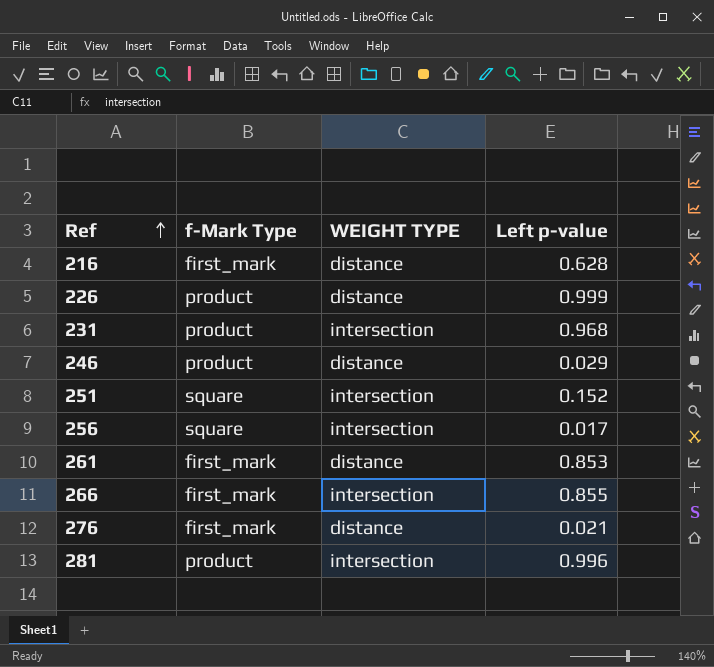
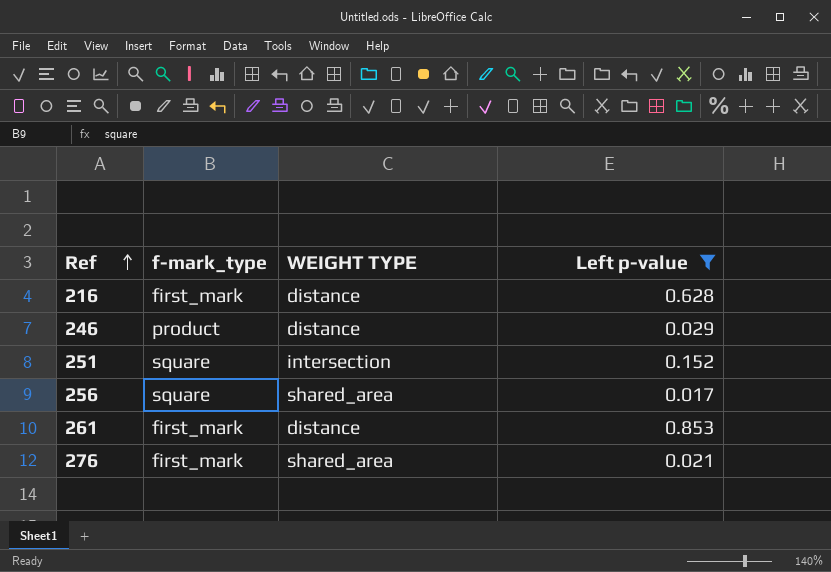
filter: none -> Left p-value <= 0.853
column name: f-Mark Type -> f-mark_type
256 | WEIGHT TYPE: intersection -> shared_area
276 | WEIGHT TYPE: distance -> shared_area

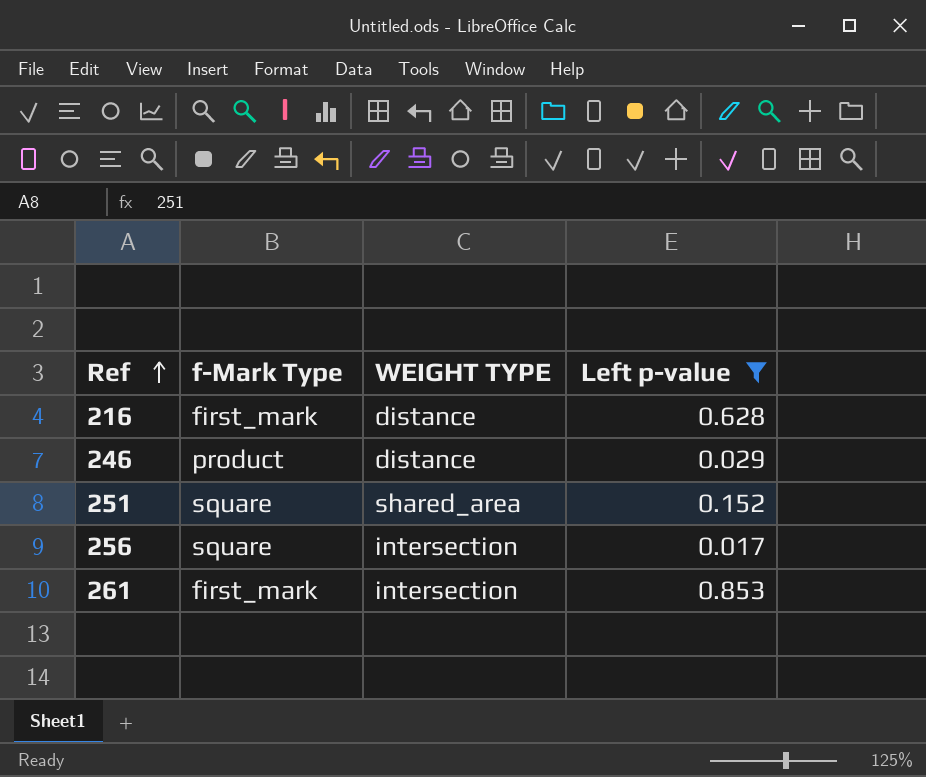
column name: f-mark_type -> f-Mark Type
row 276: first_mark | shared_area | 0.021 -> none
251 | WEIGHT TYPE: intersection -> shared_area
256 | WEIGHT TYPE: shared_area -> intersection
261 | WEIGHT TYPE: distance -> intersection

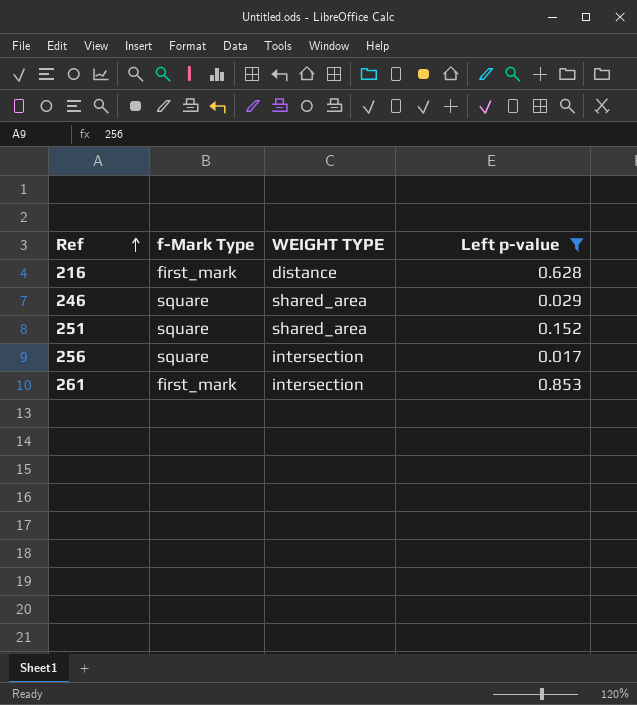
246 | f-Mark Type: product -> square
246 | WEIGHT TYPE: distance -> shared_area

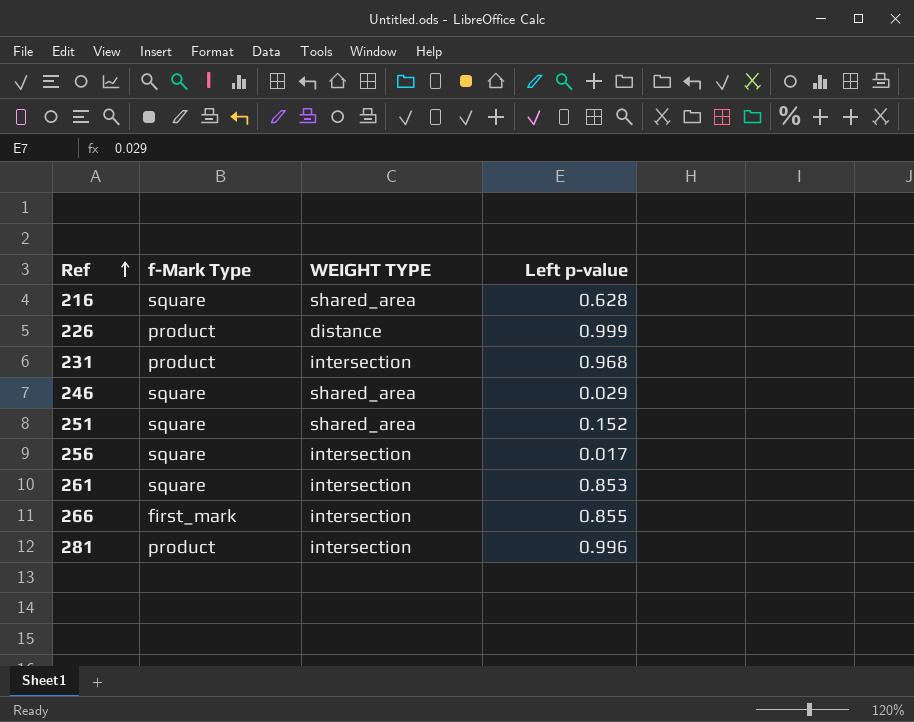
filter: Left p-value <= 0.853 -> none
216 | f-Mark Type: first_mark -> square
216 | WEIGHT TYPE: distance -> shared_area
261 | f-Mark Type: first_mark -> square

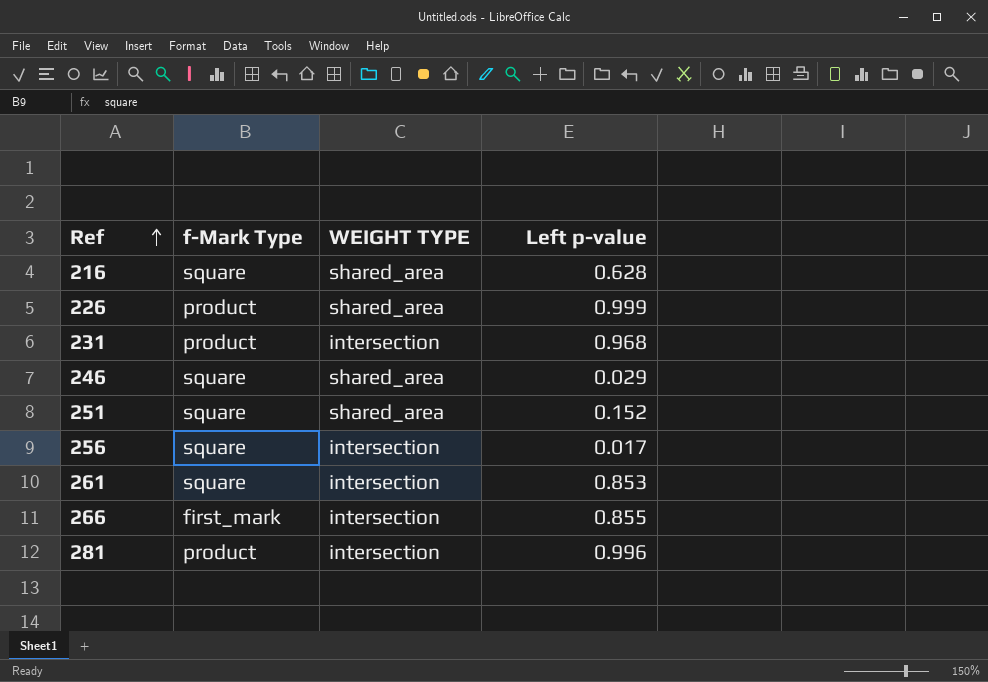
226 | WEIGHT TYPE: distance -> shared_area

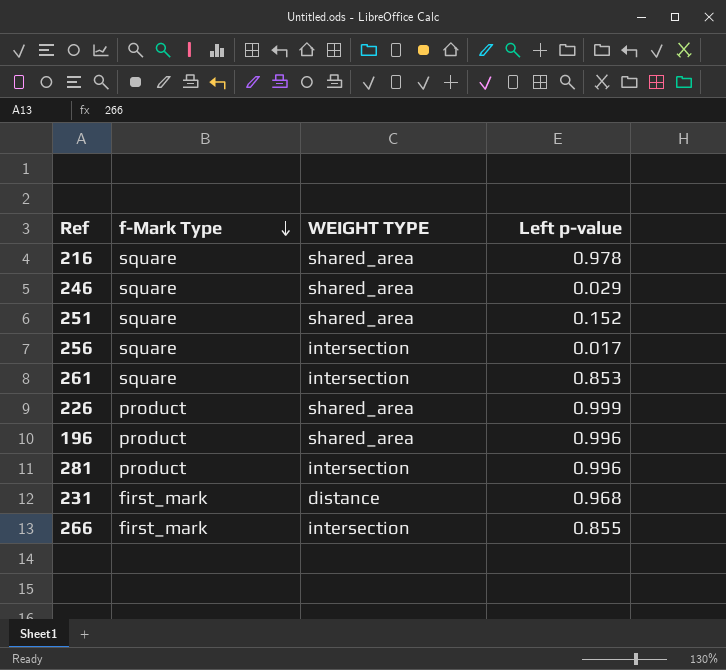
row order: Ref ascending -> f-Mark Type descending
216 | Left p-value: 0.628 -> 0.978
row 196: none -> product | shared_area | 0.996
231 | f-Mark Type: product -> first_mark
231 | WEIGHT TYPE: intersection -> distance

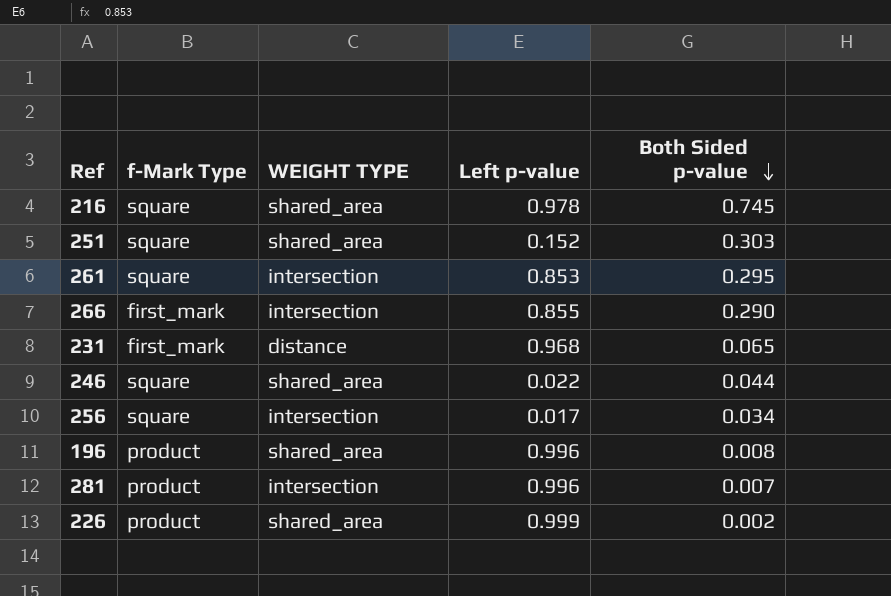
row order: f-Mark Type descending -> Both Sided p-value descending
column Both Sided p-value | position: none -> 5
246 | Left p-value: 0.029 -> 0.022

